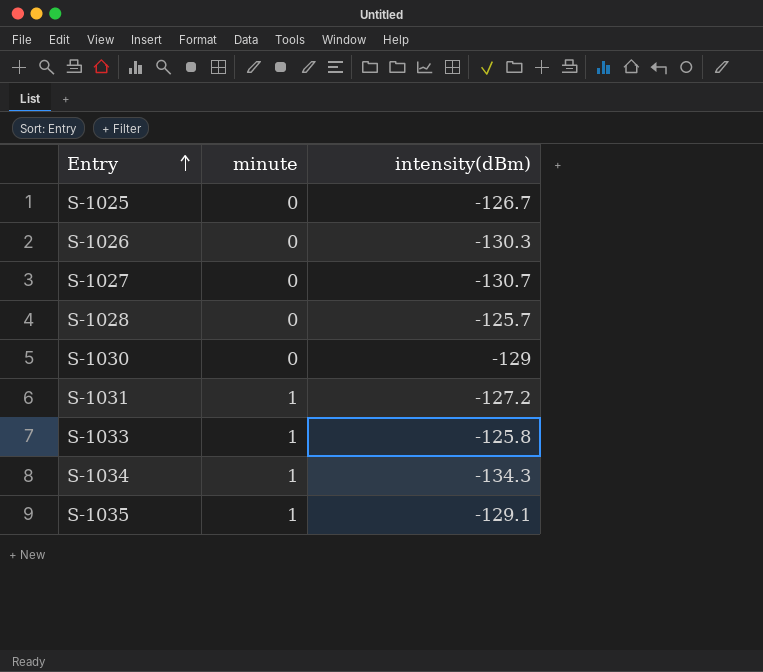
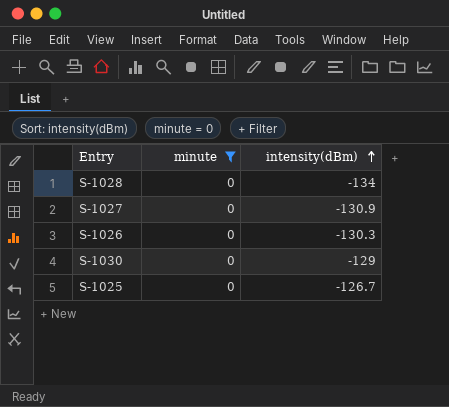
filter: none -> minute = 0
row order: Entry ascending -> intensity(dBm) ascending
S-1028 | intensity(dBm): -125.7 -> -134
S-1027 | intensity(dBm): -130.7 -> -130.9

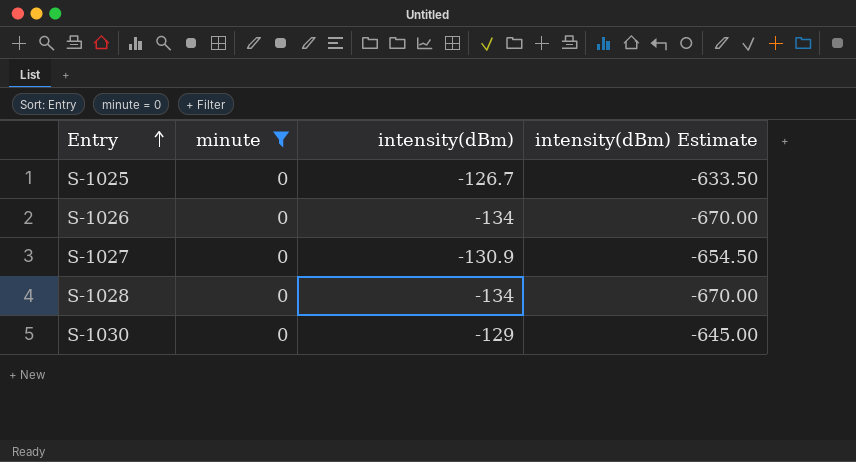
row order: intensity(dBm) ascending -> Entry ascending
column intensity(dBm) Estimate | formula: none -> [intensity(dBm)] * 5
S-1026 | intensity(dBm): -130.3 -> -134

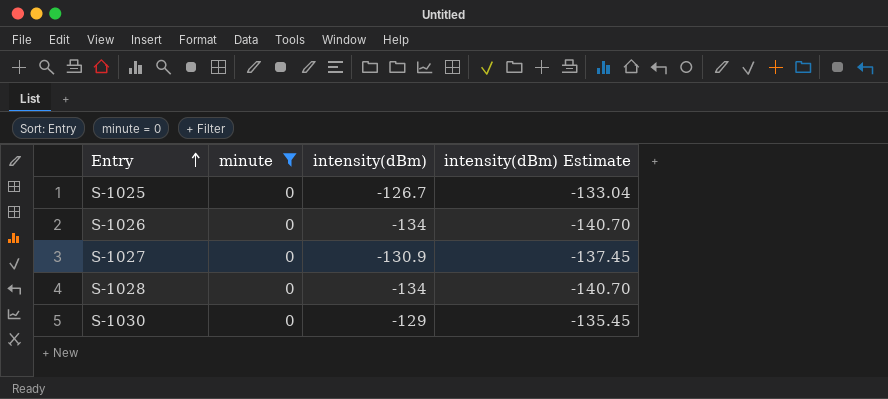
column intensity(dBm) Estimate | formula: [intensity(dBm)] * 5 -> [intensity(dBm)] * 1.05

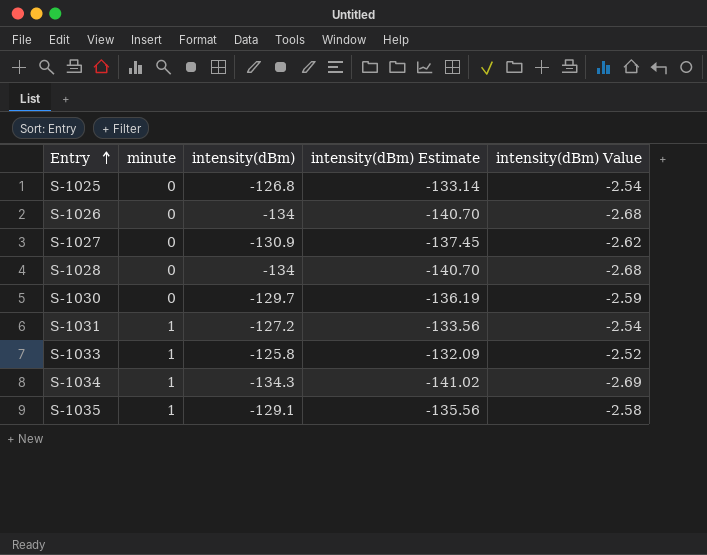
filter: minute = 0 -> none
column intensity(dBm) Value | formula: none -> [intensity(dBm)] * 0.02
S-1025 | intensity(dBm): -126.7 -> -126.8
S-1025 | intensity(dBm) Estimate: -133.04 -> -133.14
S-1030 | intensity(dBm): -129 -> -129.7
S-1030 | intensity(dBm) Estimate: -135.45 -> -136.19

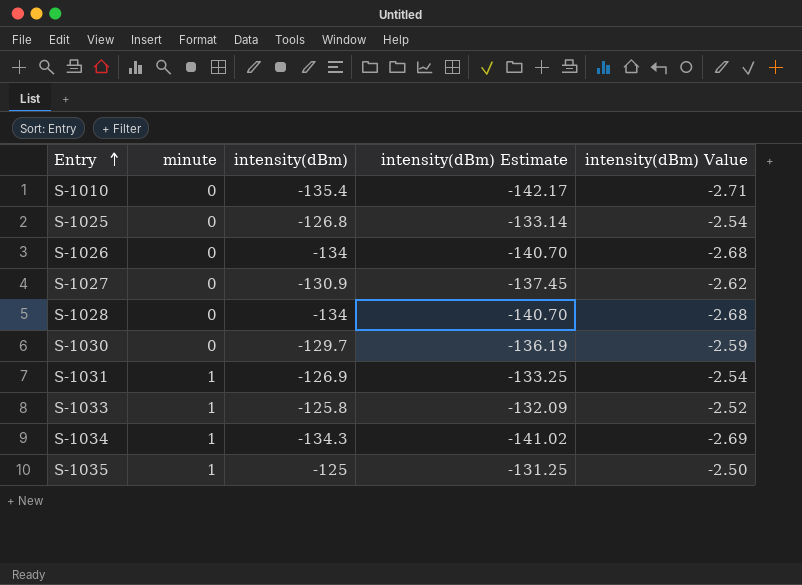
row S-1010: none -> 0 | -135.4 | -142.17 | -2.71
S-1031 | intensity(dBm): -127.2 -> -126.9
S-1031 | intensity(dBm) Estimate: -133.56 -> -133.25
S-1035 | intensity(dBm): -129.1 -> -125
S-1035 | intensity(dBm) Estimate: -135.56 -> -131.25
S-1035 | intensity(dBm) Value: -2.58 -> -2.50

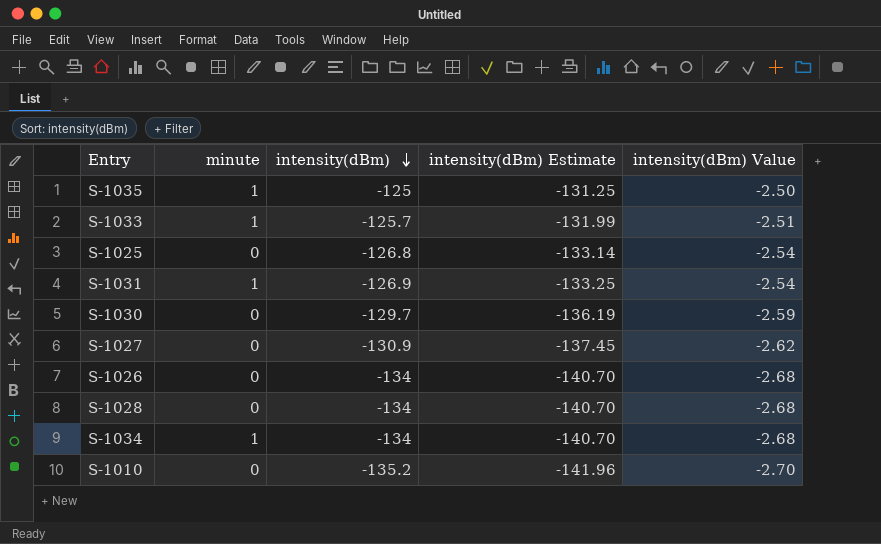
row order: Entry ascending -> intensity(dBm) descending
S-1033 | intensity(dBm): -125.8 -> -125.7
S-1033 | intensity(dBm) Estimate: -132.09 -> -131.99
S-1033 | intensity(dBm) Value: -2.52 -> -2.51
S-1034 | intensity(dBm): -134.3 -> -134
S-1034 | intensity(dBm) Estimate: -141.02 -> -140.70
S-1034 | intensity(dBm) Value: -2.69 -> -2.68
S-1010 | intensity(dBm): -135.4 -> -135.2
S-1010 | intensity(dBm) Estimate: -142.17 -> -141.96
S-1010 | intensity(dBm) Value: -2.71 -> -2.70

